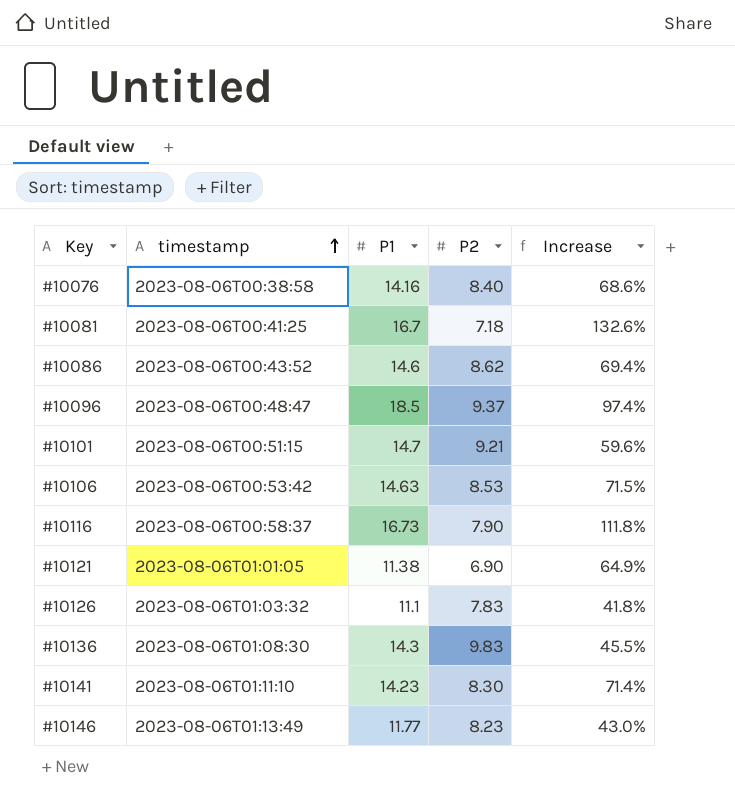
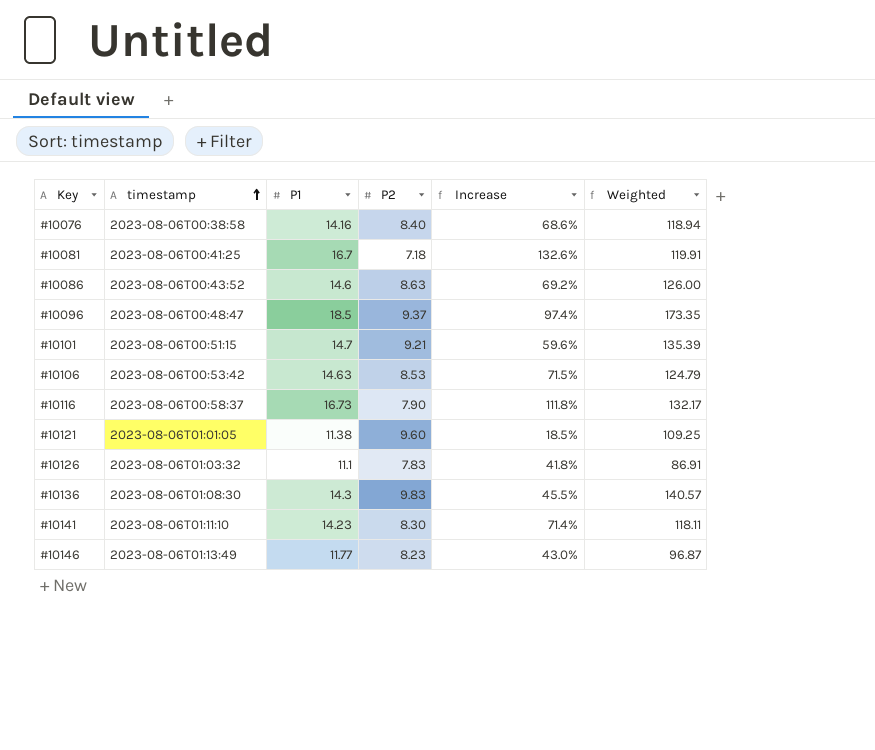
column Weighted | formula: none -> [P1] * [P2]
#10086 | P2: 8.62 -> 8.63
#10086 | Increase: 69.4% -> 69.2%
#10121 | P2: 6.90 -> 9.60
#10121 | Increase: 64.9% -> 18.5%

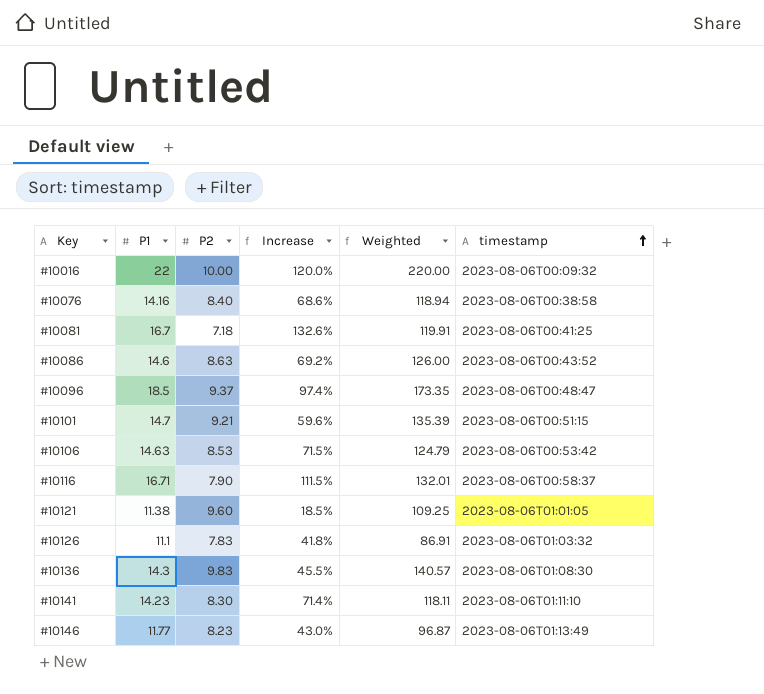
column timestamp | position: 2 -> 6
row #10016: none -> 22 | 10.00 | 120.0% | 220.00 | 2023-08-06T00:09:32
#10116 | P1: 16.73 -> 16.71
#10116 | Increase: 111.8% -> 111.5%
#10116 | Weighted: 132.17 -> 132.01

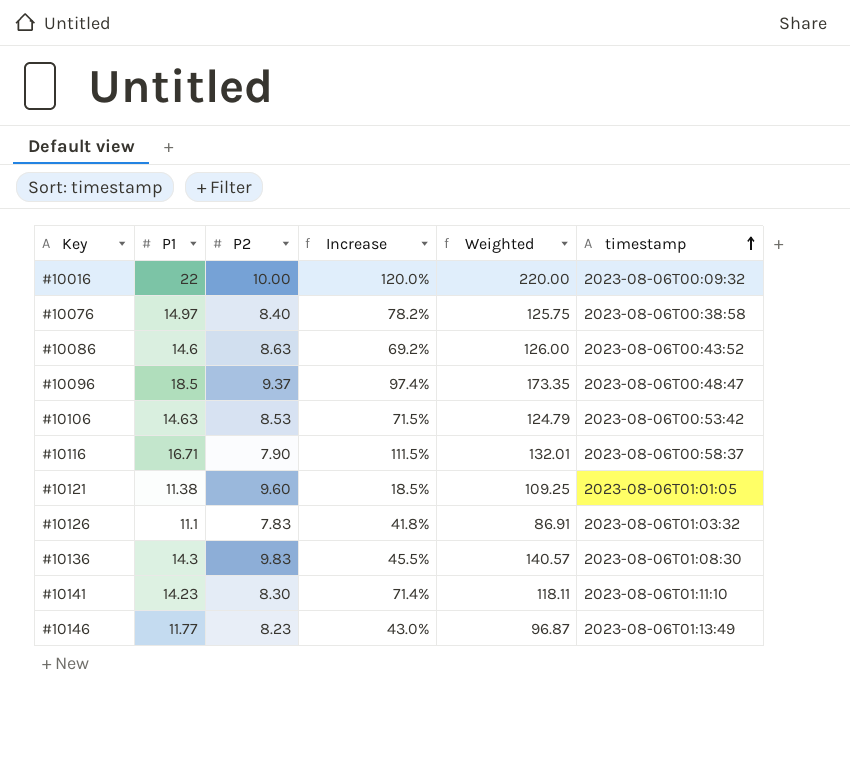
row #10081: 16.7 | 7.18 | 132.6% | 119.91 | 2023-08-06T00:41:25 -> none
row #10101: 14.7 | 9.21 | 59.6% | 135.39 | 2023-08-06T00:51:15 -> none
#10076 | P1: 14.16 -> 14.97
#10076 | Increase: 68.6% -> 78.2%
#10076 | Weighted: 118.94 -> 125.75

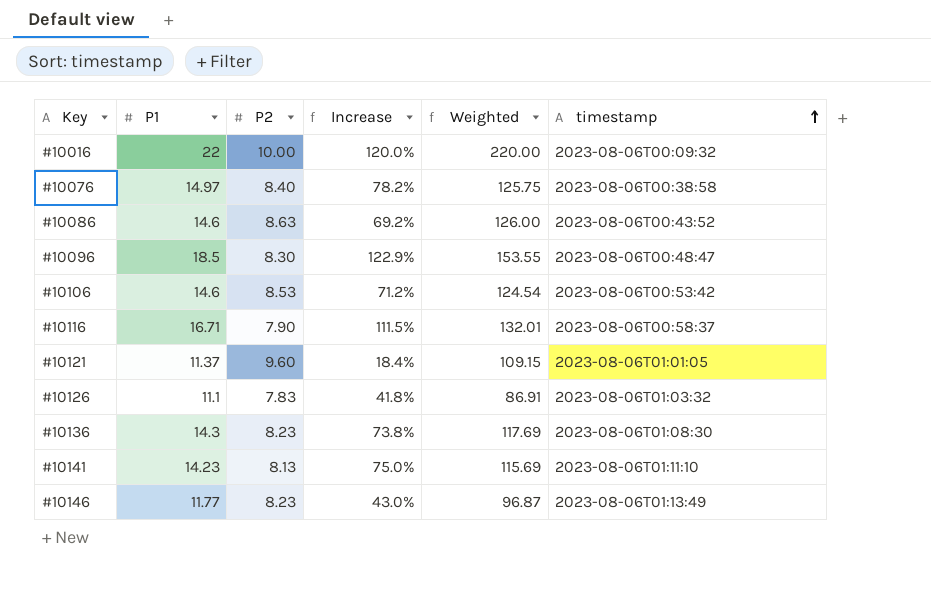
#10096 | P2: 9.37 -> 8.30
#10096 | Increase: 97.4% -> 122.9%
#10096 | Weighted: 173.35 -> 153.55
#10106 | P1: 14.63 -> 14.6
#10106 | Increase: 71.5% -> 71.2%
#10106 | Weighted: 124.79 -> 124.54
#10121 | P1: 11.38 -> 11.37
#10121 | Increase: 18.5% -> 18.4%
#10121 | Weighted: 109.25 -> 109.15
#10136 | P2: 9.83 -> 8.23
#10136 | Increase: 45.5% -> 73.8%
#10136 | Weighted: 140.57 -> 117.69
#10141 | P2: 8.30 -> 8.13
#10141 | Increase: 71.4% -> 75.0%
#10141 | Weighted: 118.11 -> 115.69

